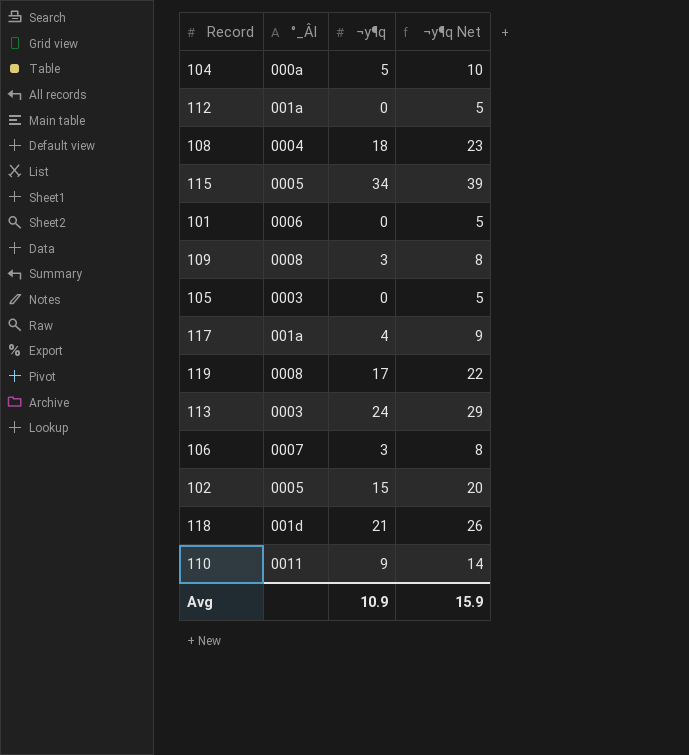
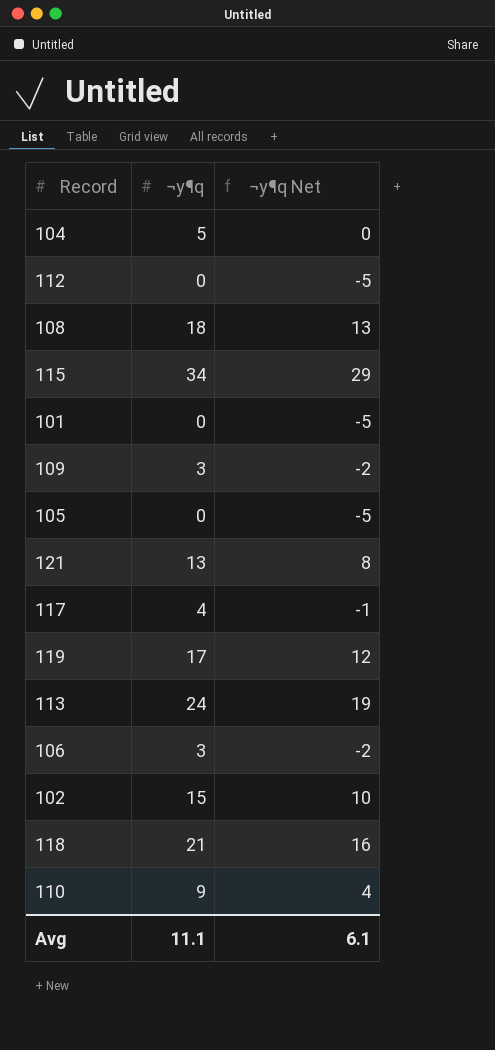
column °_ÂI | position: 2 -> none
column ¬y¶q Net | formula: [¬y¶q] + 5 -> [¬y¶q] - 5
row 121: none -> 13 | 8
Avg | ¬y¶q: 10.9 -> 11.1
Avg | ¬y¶q Net: 15.9 -> 6.1

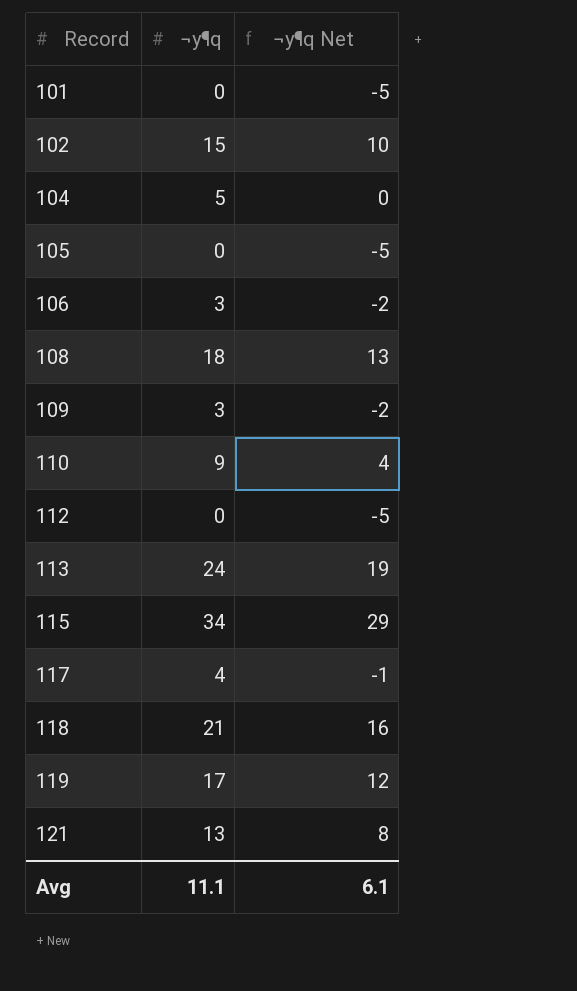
row order: none -> Record ascending

